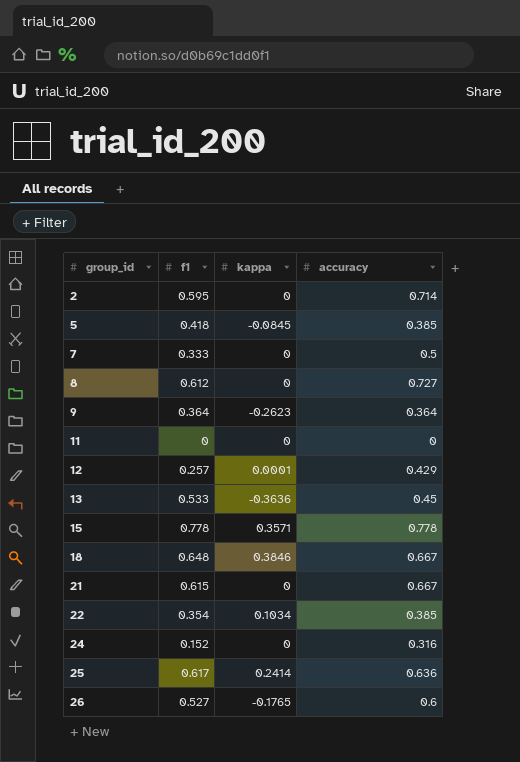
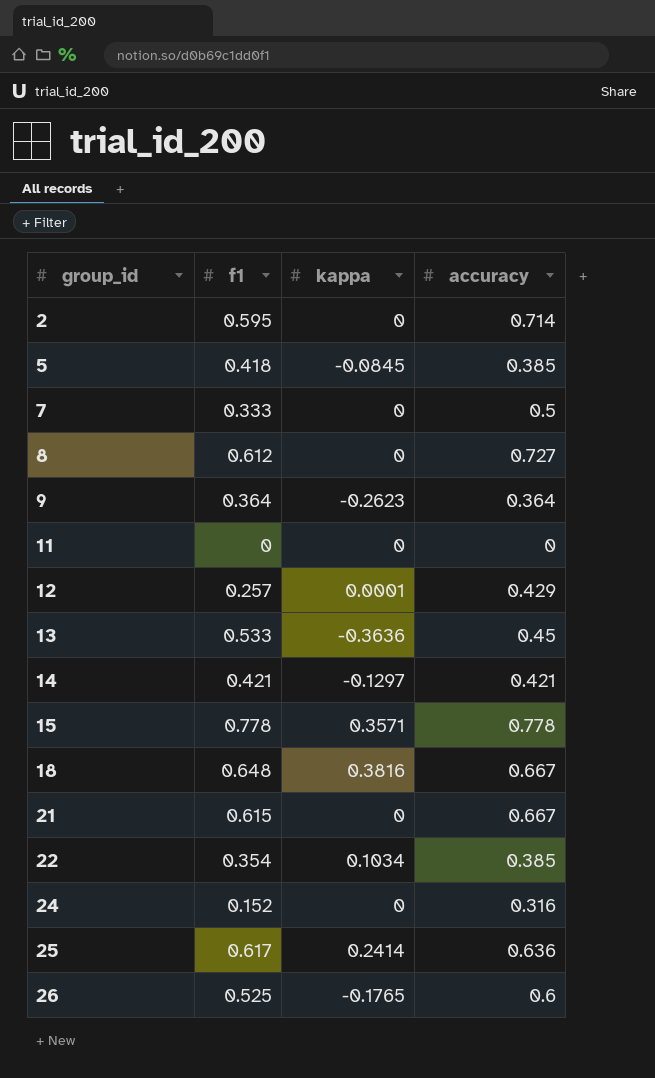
row 14: none -> 0.421 | -0.1297 | 0.421
18 | kappa: 0.3846 -> 0.3816
26 | f1: 0.527 -> 0.525

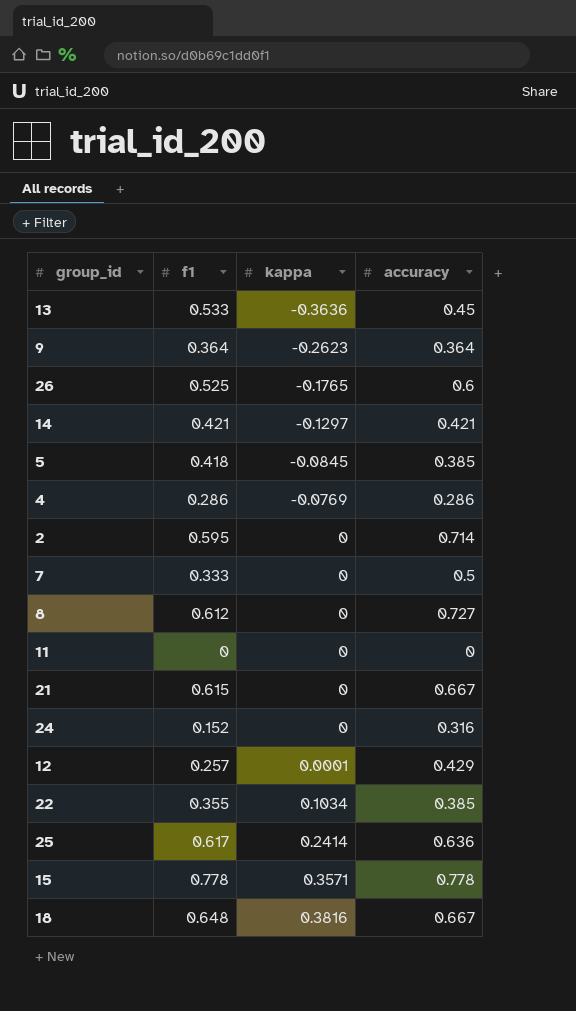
row order: group_id ascending -> kappa ascending
row 4: none -> 0.286 | -0.0769 | 0.286
22 | f1: 0.354 -> 0.355

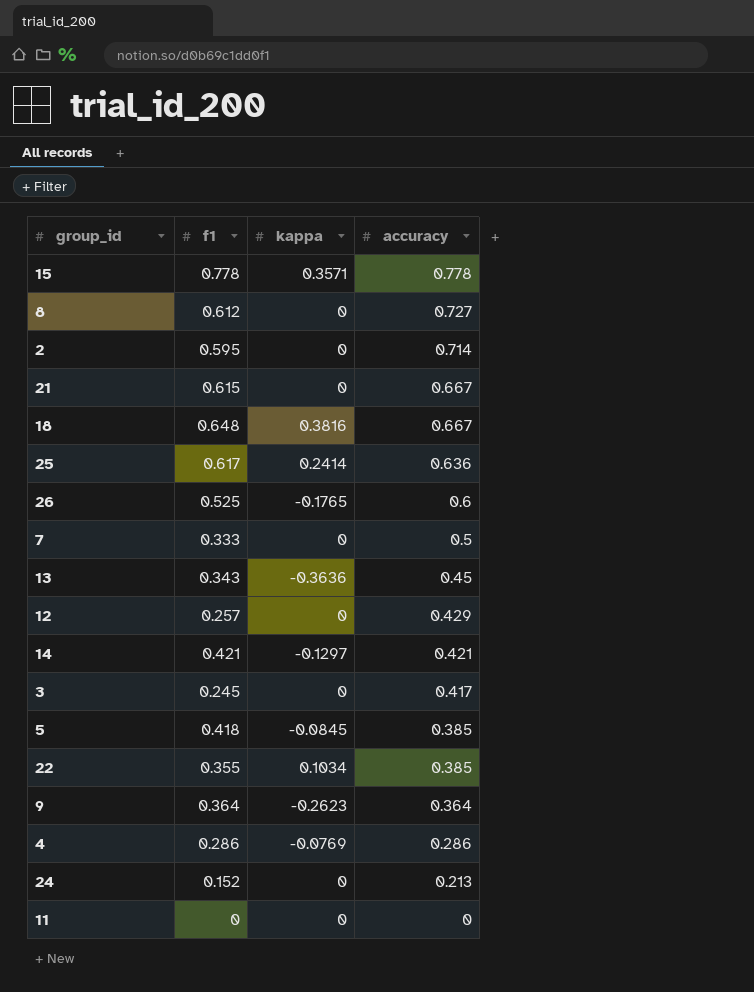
row order: kappa ascending -> accuracy descending
13 | f1: 0.533 -> 0.343
12 | kappa: 0.0001 -> 0
row 3: none -> 0.245 | 0 | 0.417
24 | accuracy: 0.316 -> 0.213

